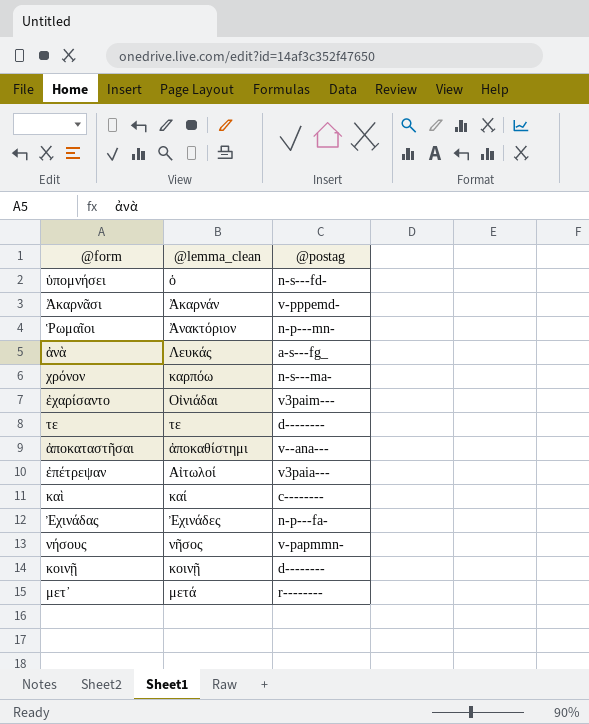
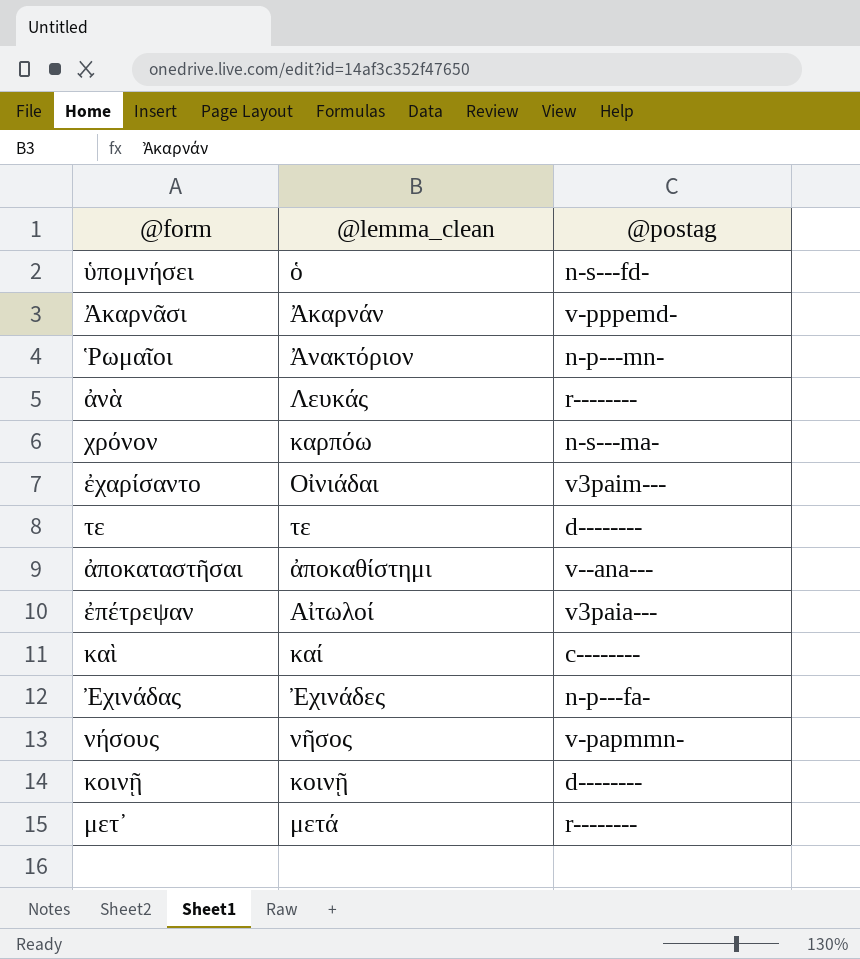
ἀνὰ | @postag: a-s---fg_ -> r--------

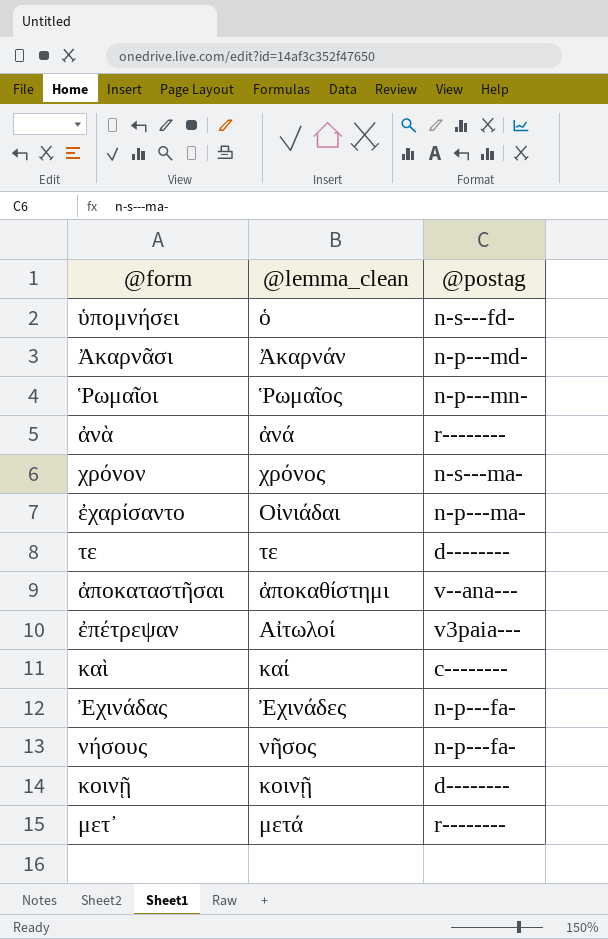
Ἀκαρνᾶσι | @postag: v-pppemd- -> n-p---md-
Ῥωμαῖοι | @lemma_clean: Ἀνακτόριον -> Ῥωμαῖος
ἀνὰ | @lemma_clean: Λευκάς -> ἀνά
χρόνον | @lemma_clean: καρπόω -> χρόνος
ἐχαρίσαντο | @postag: v3paim--- -> n-p---ma-
νήσους | @postag: v-papmmn- -> n-p---fa-

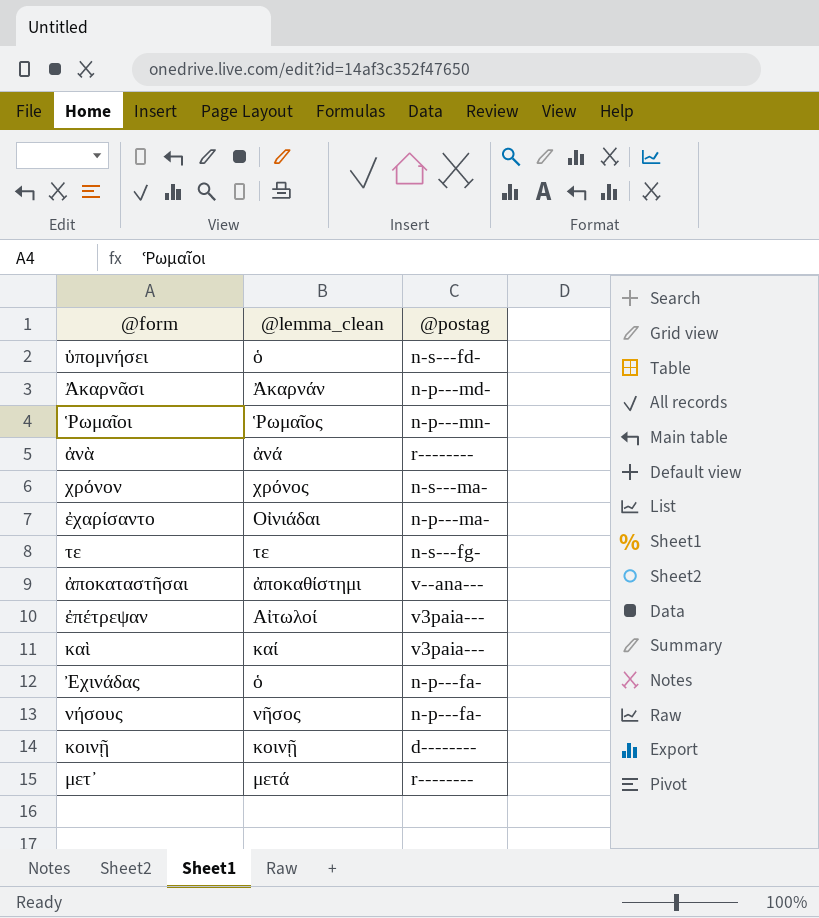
τε | @postag: d-------- -> n-s---fg-
καὶ | @postag: c-------- -> v3paia---
Ἐχινάδας | @lemma_clean: Ἐχινάδες -> ὁ

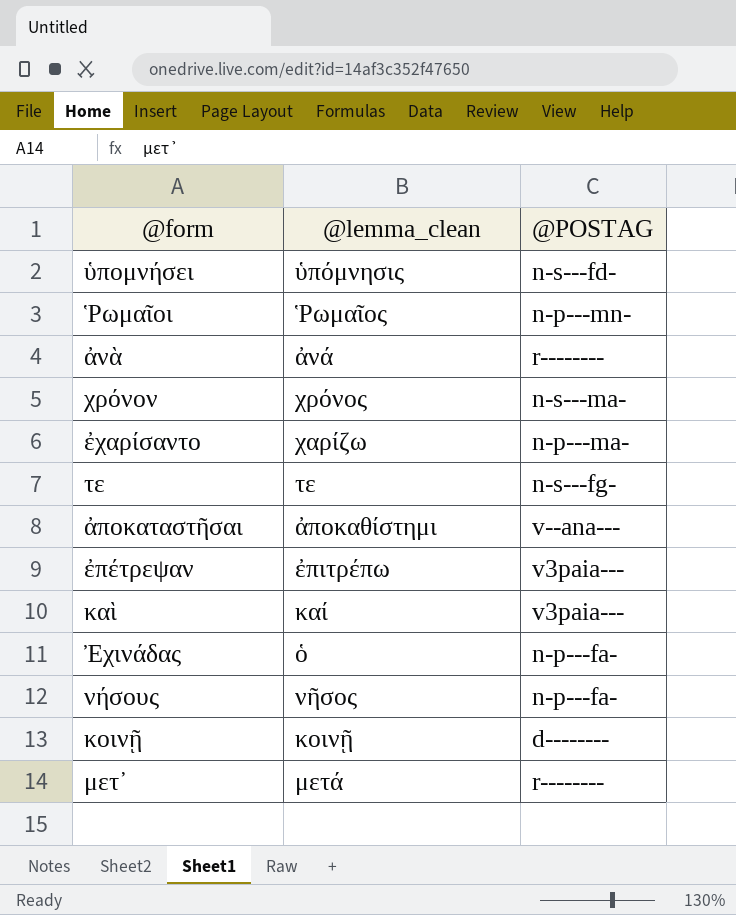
column name: @postag -> @POSTAG
row Ἀκαρνᾶσι: Ἀκαρνάν | n-p---md- -> none
ὑπομνήσει | @lemma_clean: ὁ -> ὑπόμνησις
ἐχαρίσαντο | @lemma_clean: Οἰνιάδαι -> χαρίζω
ἐπέτρεψαν | @lemma_clean: Αἰτωλοί -> ἐπιτρέπω

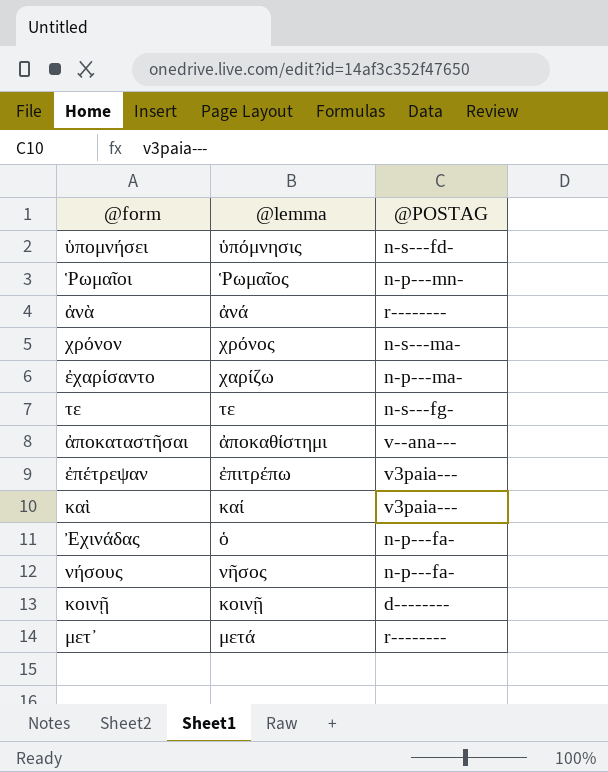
column name: @lemma_clean -> @lemma

